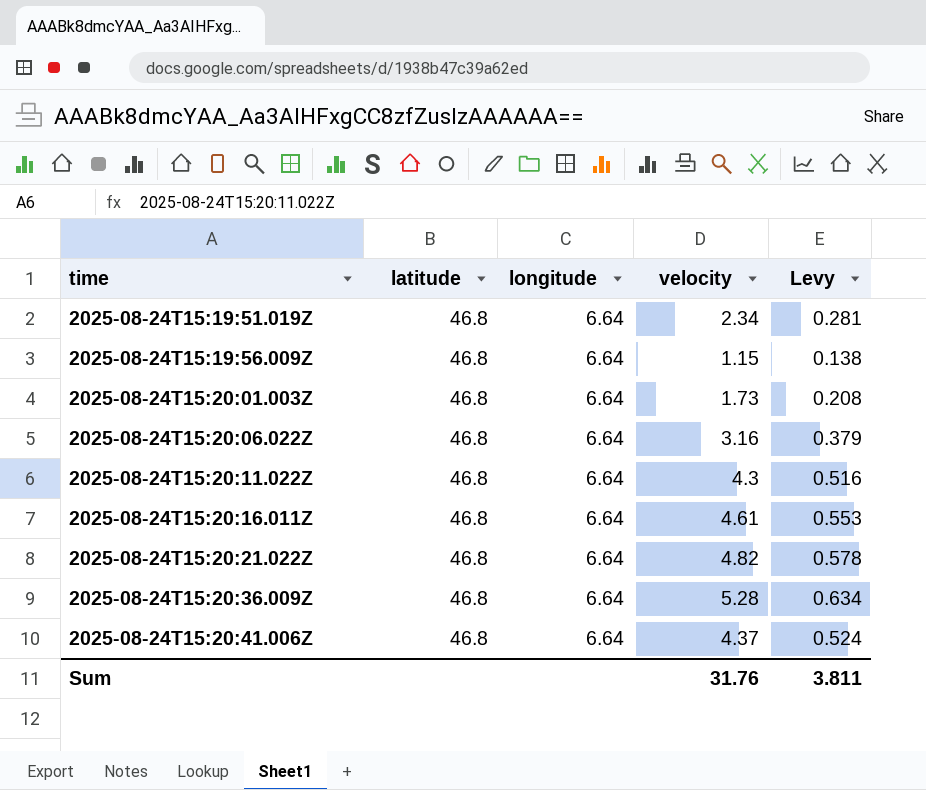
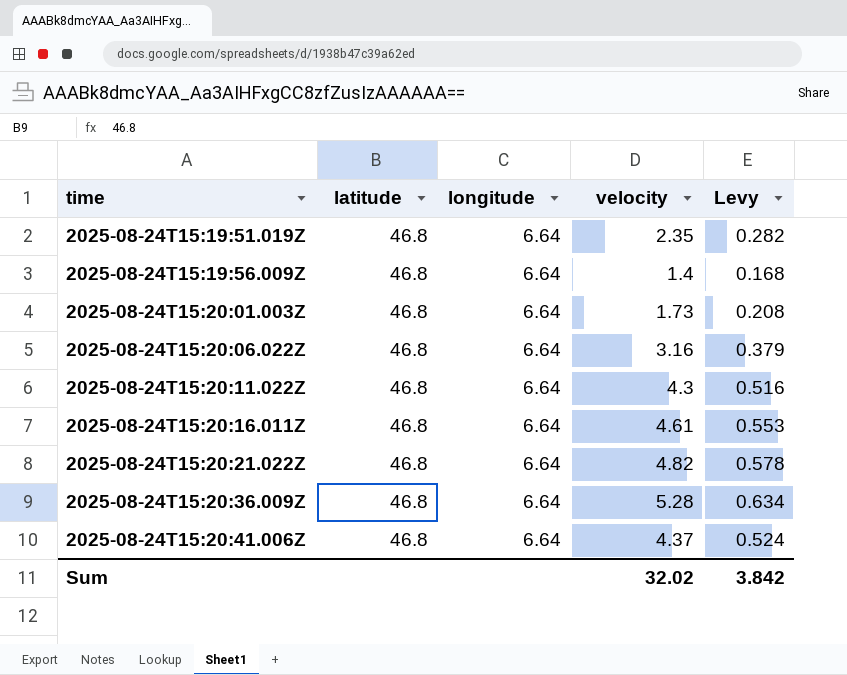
2025-08-24T15:19:51.019Z | velocity: 2.34 -> 2.35
2025-08-24T15:19:51.019Z | Levy: 0.281 -> 0.282
2025-08-24T15:19:56.009Z | velocity: 1.15 -> 1.4
2025-08-24T15:19:56.009Z | Levy: 0.138 -> 0.168
Sum | velocity: 31.76 -> 32.02
Sum | Levy: 3.811 -> 3.842

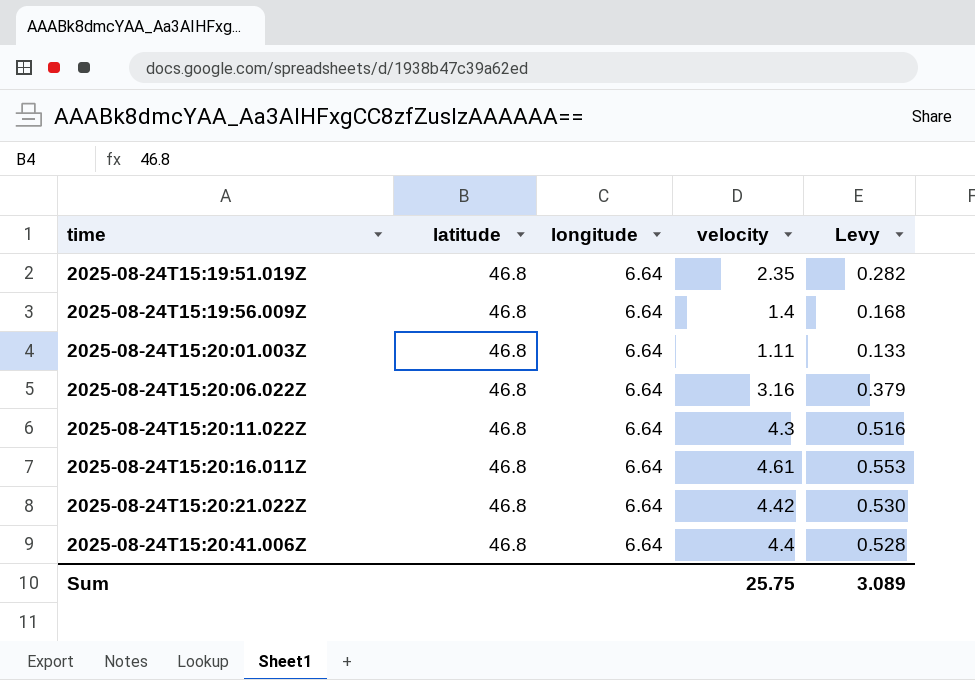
row 2025-08-24T15:20:36.009Z: 46.8 | 6.64 | 5.28 | 0.634 -> none
2025-08-24T15:20:01.003Z | velocity: 1.73 -> 1.11
2025-08-24T15:20:01.003Z | Levy: 0.208 -> 0.133
2025-08-24T15:20:21.022Z | velocity: 4.82 -> 4.42
2025-08-24T15:20:21.022Z | Levy: 0.578 -> 0.530
2025-08-24T15:20:41.006Z | velocity: 4.37 -> 4.4
2025-08-24T15:20:41.006Z | Levy: 0.524 -> 0.528
Sum | velocity: 32.02 -> 25.75
Sum | Levy: 3.842 -> 3.089

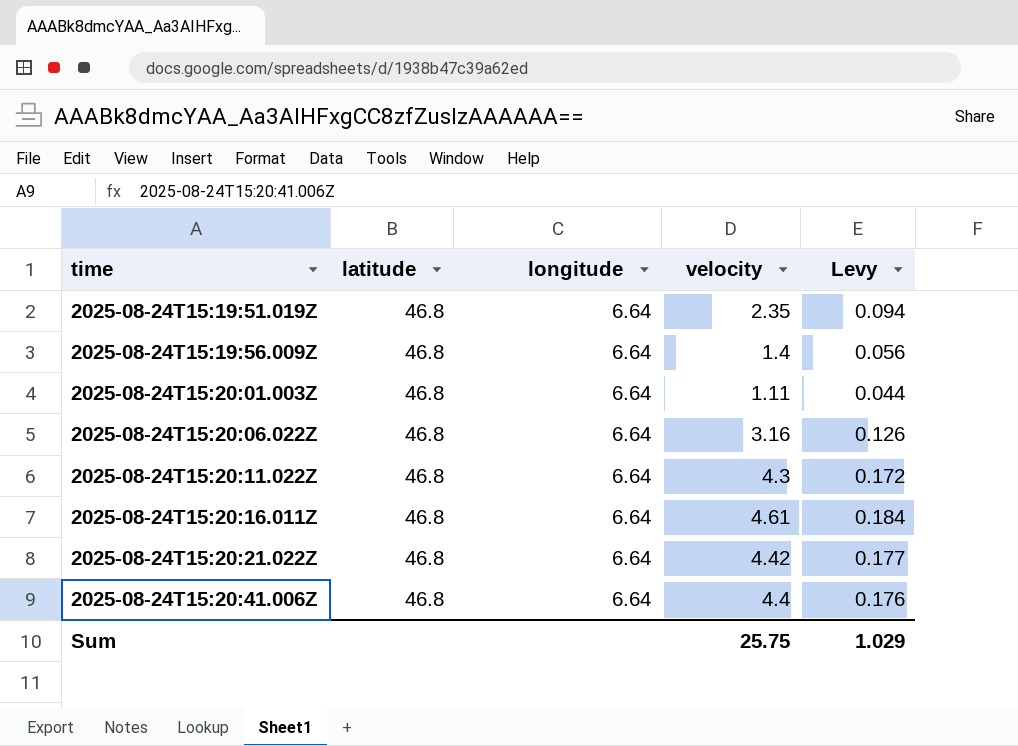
column Levy | formula: [velocity] * 0.12 -> [velocity] * 0.04
Sum | Levy: 3.089 -> 1.029

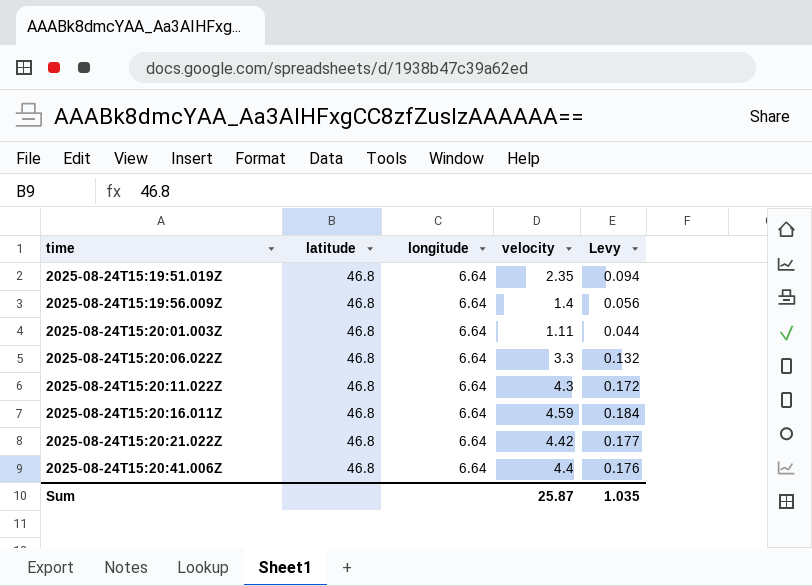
2025-08-24T15:20:06.022Z | velocity: 3.16 -> 3.3
2025-08-24T15:20:06.022Z | Levy: 0.126 -> 0.132
2025-08-24T15:20:16.011Z | velocity: 4.61 -> 4.59
Sum | velocity: 25.75 -> 25.87
Sum | Levy: 1.029 -> 1.035

